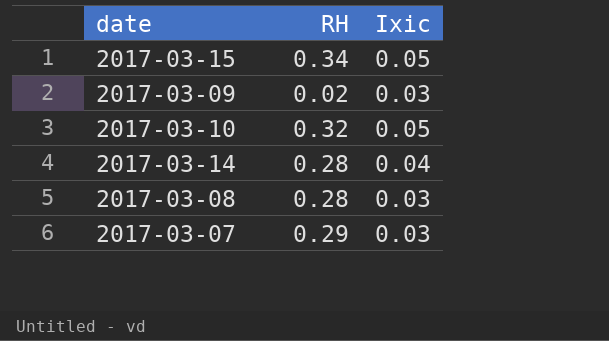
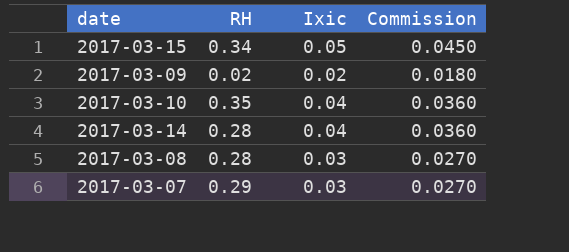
column Commission | formula: none -> [Ixic] * 0.9
2017-03-09 | Ixic: 0.03 -> 0.02
2017-03-10 | RH: 0.32 -> 0.35
2017-03-10 | Ixic: 0.05 -> 0.04

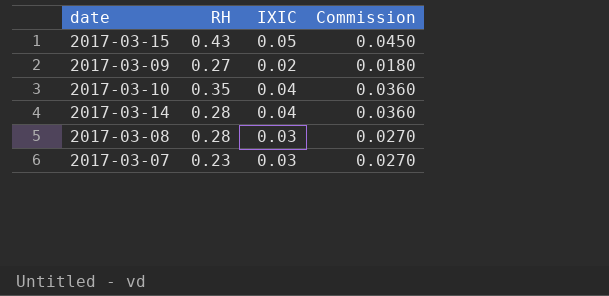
column name: Ixic -> IXIC
2017-03-15 | RH: 0.34 -> 0.43
2017-03-09 | RH: 0.02 -> 0.27
2017-03-07 | RH: 0.29 -> 0.23

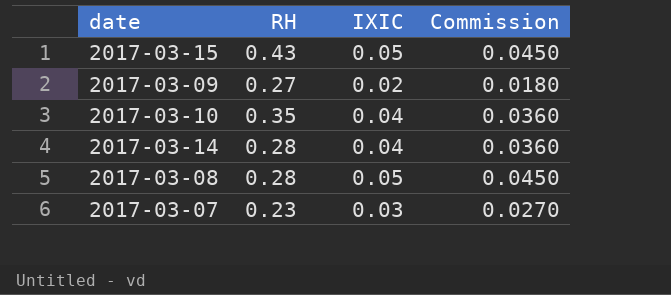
2017-03-08 | IXIC: 0.03 -> 0.05
2017-03-08 | Commission: 0.0270 -> 0.0450

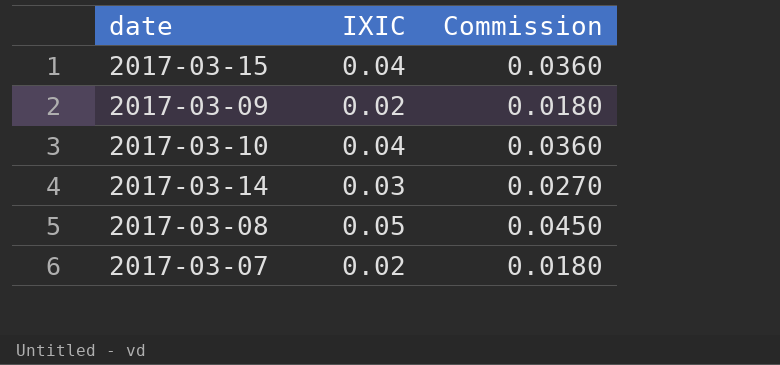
column RH | position: 2 -> none
2017-03-15 | IXIC: 0.05 -> 0.04
2017-03-15 | Commission: 0.0450 -> 0.0360
2017-03-14 | IXIC: 0.04 -> 0.03
2017-03-14 | Commission: 0.0360 -> 0.0270
2017-03-07 | IXIC: 0.03 -> 0.02
2017-03-07 | Commission: 0.0270 -> 0.0180

